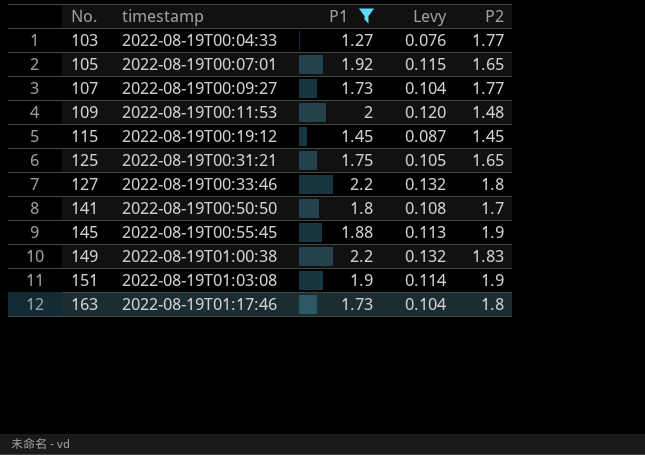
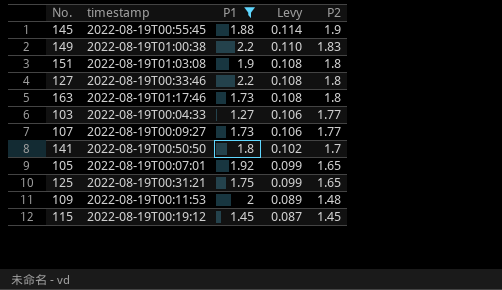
row order: No. ascending -> Levy descending
column Levy | formula: [P1] * 0.06 -> [P2] * 0.06
151 | P2: 1.9 -> 1.8

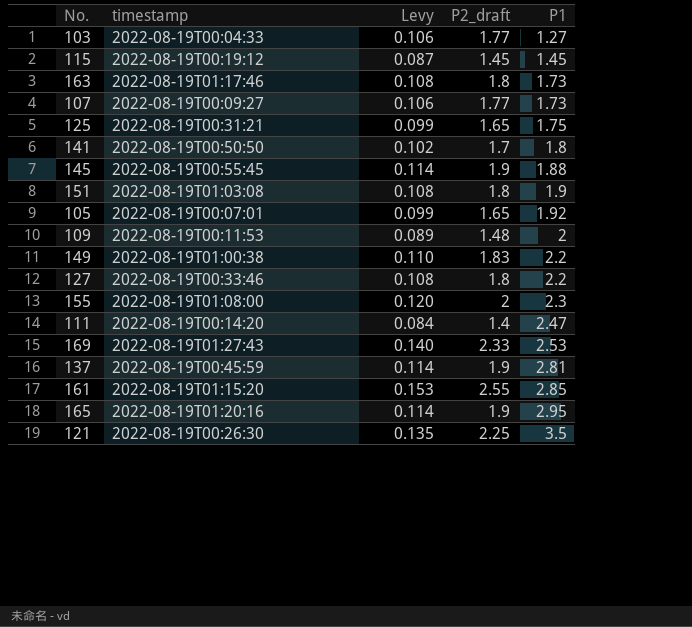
filter: P1 <= 2.2 -> none
row order: Levy descending -> P1 ascending
column name: P2 -> P2_draft
column P1 | position: 3 -> 5

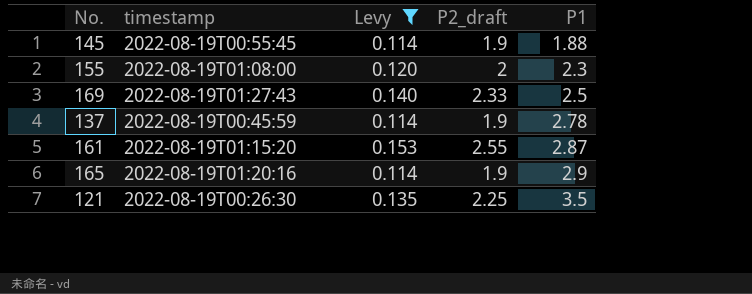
filter: none -> Levy >= 0.114
169 | P1: 2.53 -> 2.5
137 | P1: 2.81 -> 2.78
161 | P1: 2.85 -> 2.87
165 | P1: 2.95 -> 2.9

